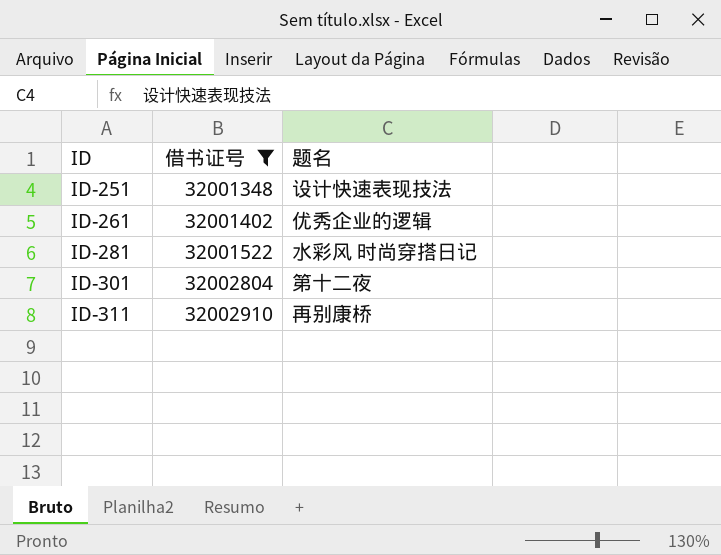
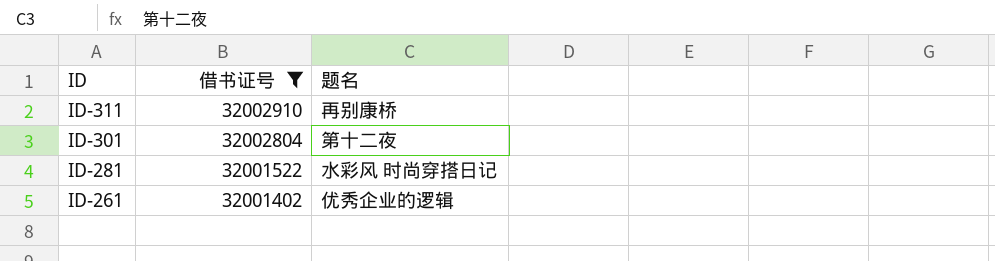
row order: ID ascending -> ID descending
row ID-251: 32001348 | 设计快速表现技法 -> none

